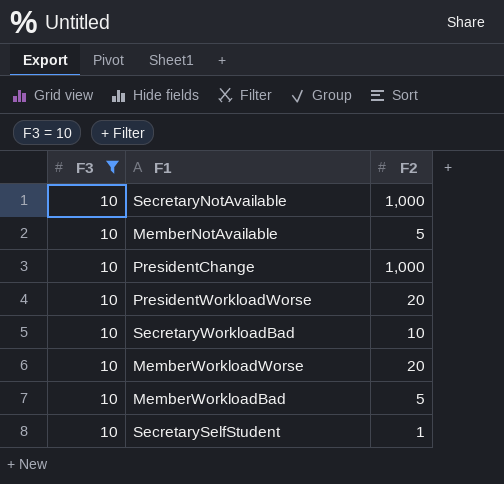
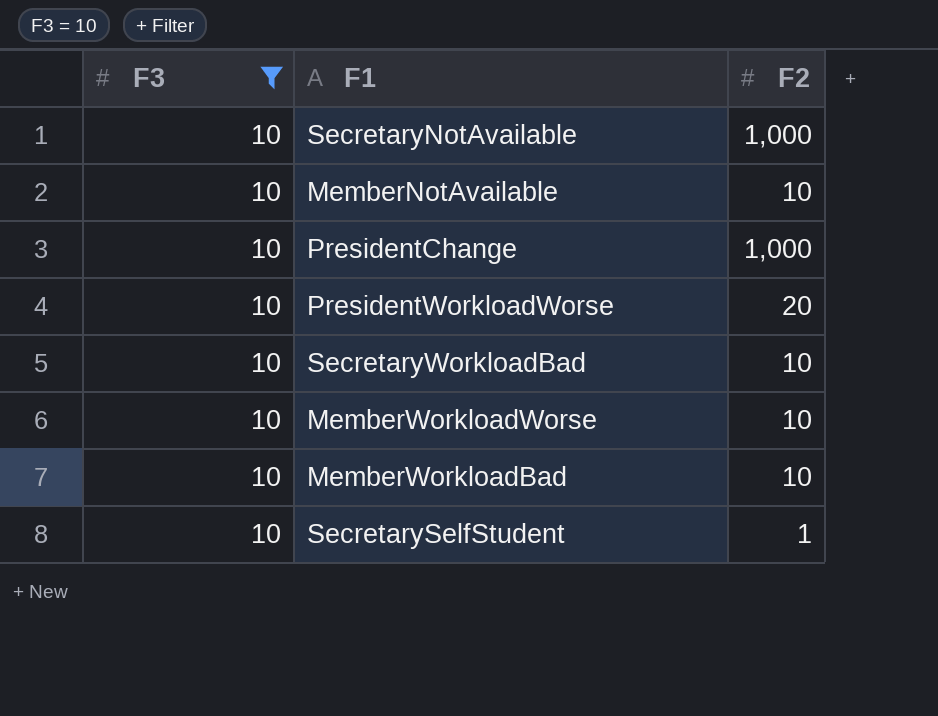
MemberNotAvailable | F2: 5 -> 10
MemberWorkloadWorse | F2: 20 -> 10
MemberWorkloadBad | F2: 5 -> 10

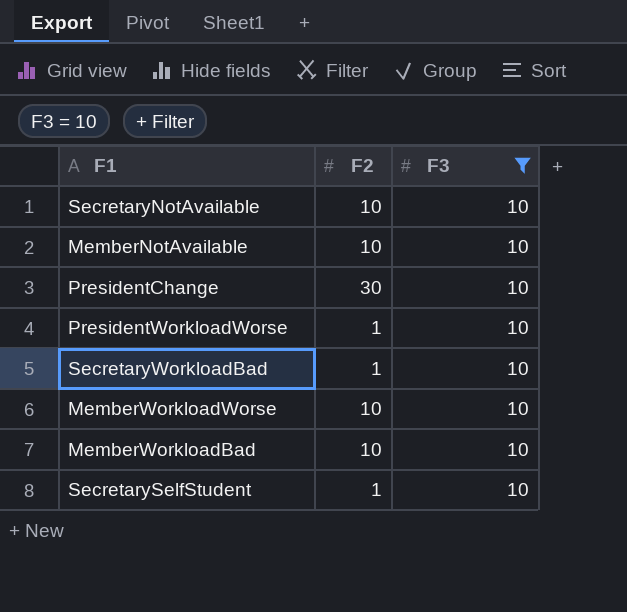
column F3 | position: 1 -> 3
SecretaryNotAvailable | F2: 1,000 -> 10
PresidentChange | F2: 1,000 -> 30
PresidentWorkloadWorse | F2: 20 -> 1
SecretaryWorkloadBad | F2: 10 -> 1

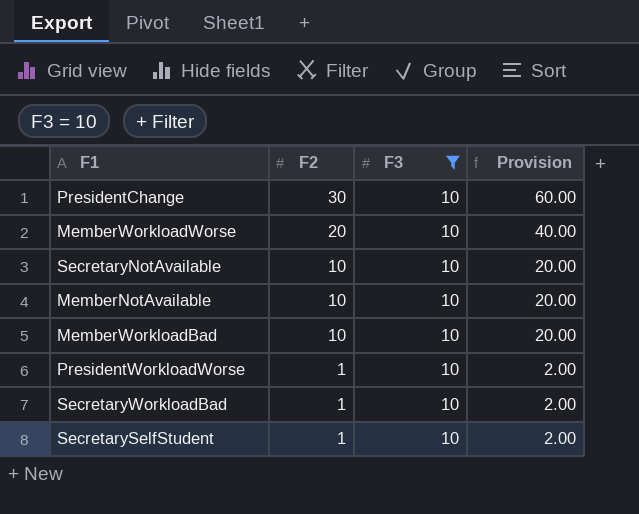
row order: none -> F2 descending
column Provision | formula: none -> [F2] * 2
MemberWorkloadWorse | F2: 10 -> 20

